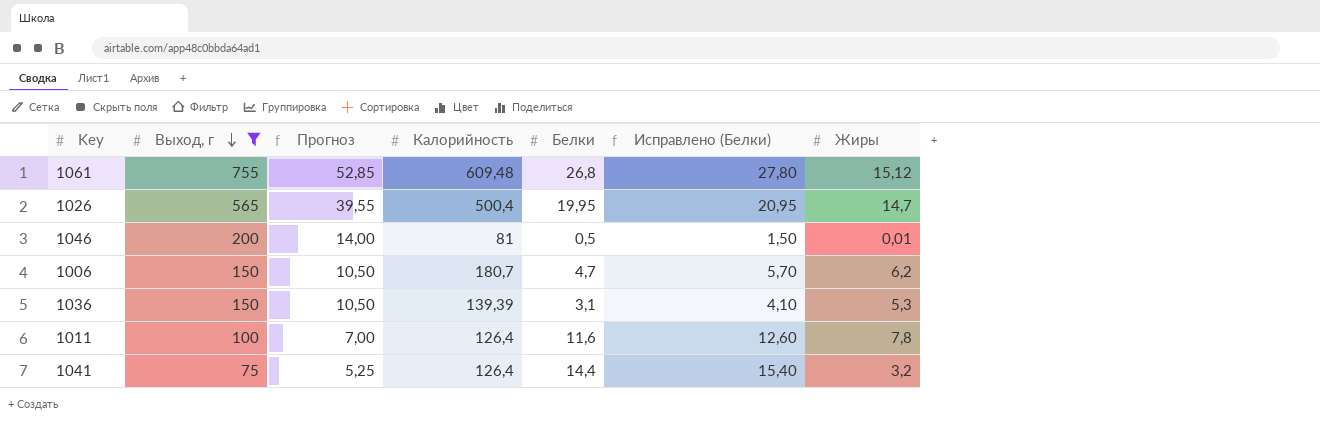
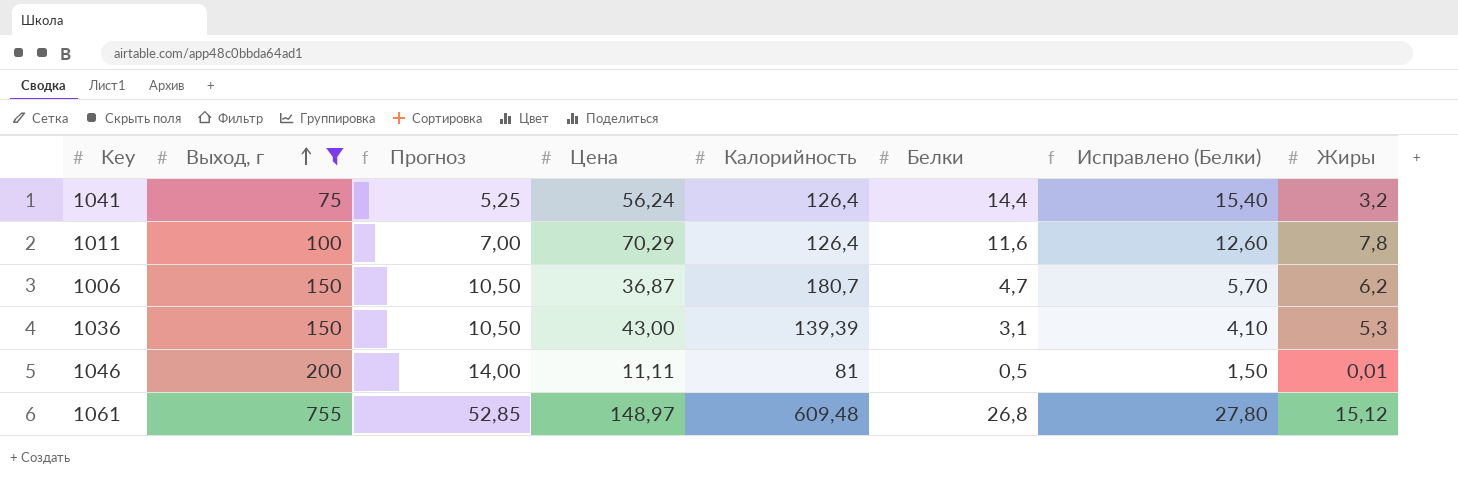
row order: Выход, г descending -> Выход, г ascending
column Цена | position: none -> 4
row 1026: 565 | 39,55 | 500,4 | 19,95 | 20,95 | 14,7 -> none

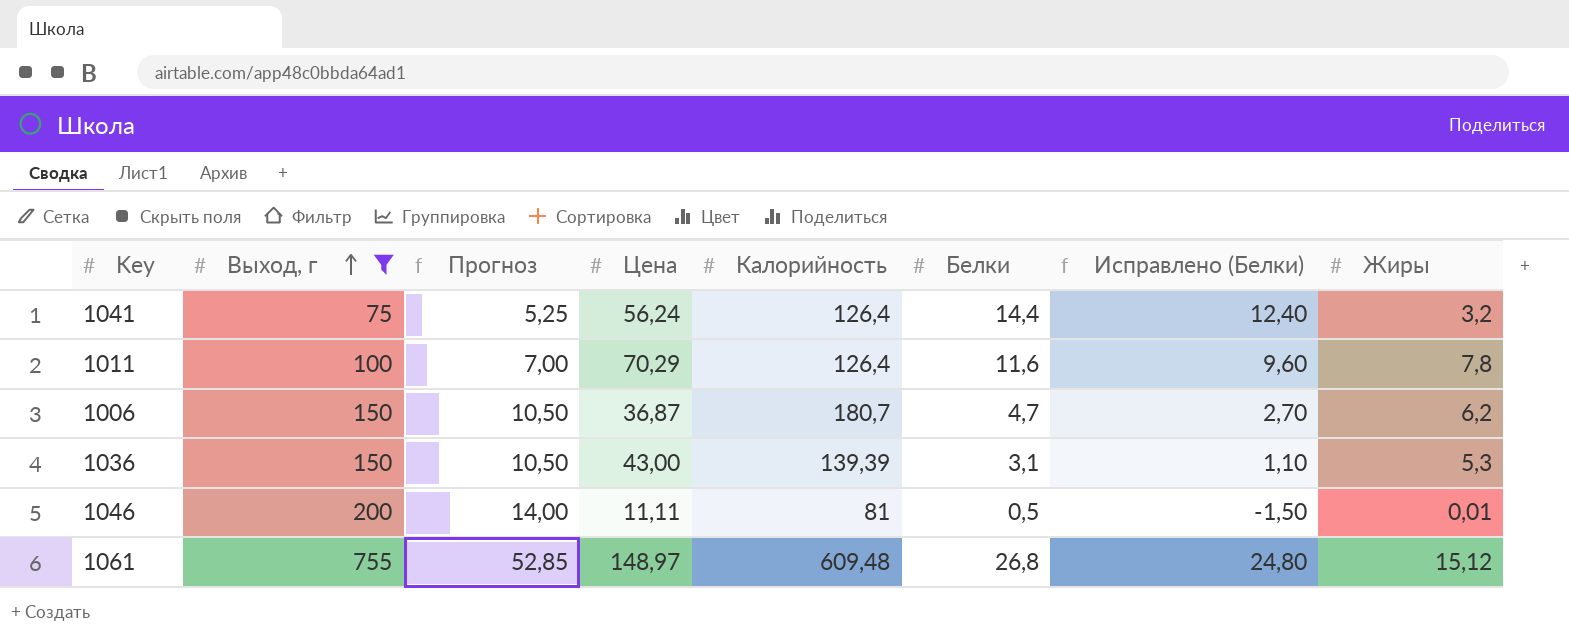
column Исправлено (Белки) | formula: [Белки] + 1 -> [Белки] - 2

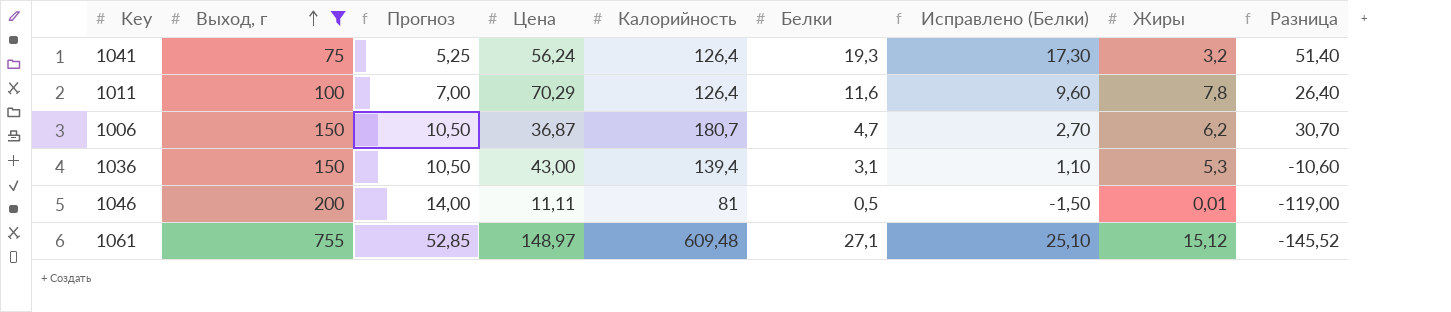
column Разница | formula: none -> [Калорийность] - [Выход, г]
1041 | Белки: 14,4 -> 19,3
1041 | Исправлено (Белки): 12,40 -> 17,30
1036 | Калорийность: 139,39 -> 139,4
1061 | Белки: 26,8 -> 27,1
1061 | Исправлено (Белки): 24,80 -> 25,10

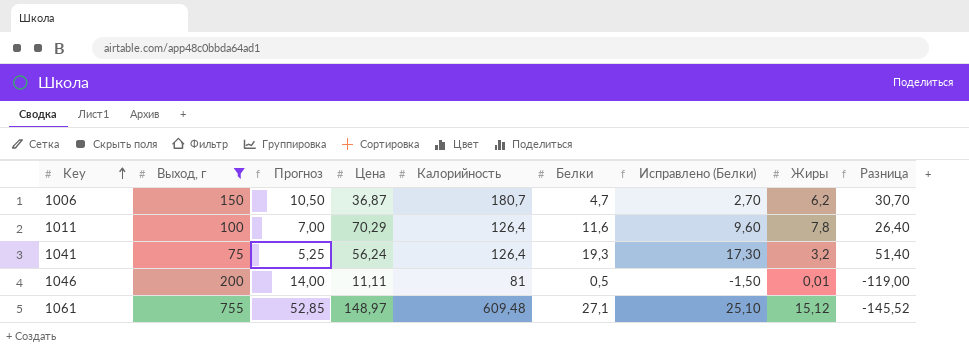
row order: Выход, г ascending -> Key ascending
row 1036: 150 | 10,50 | 43,00 | 139,4 | 3,1 | 1,10 | 5,3 | -10,60 -> none

